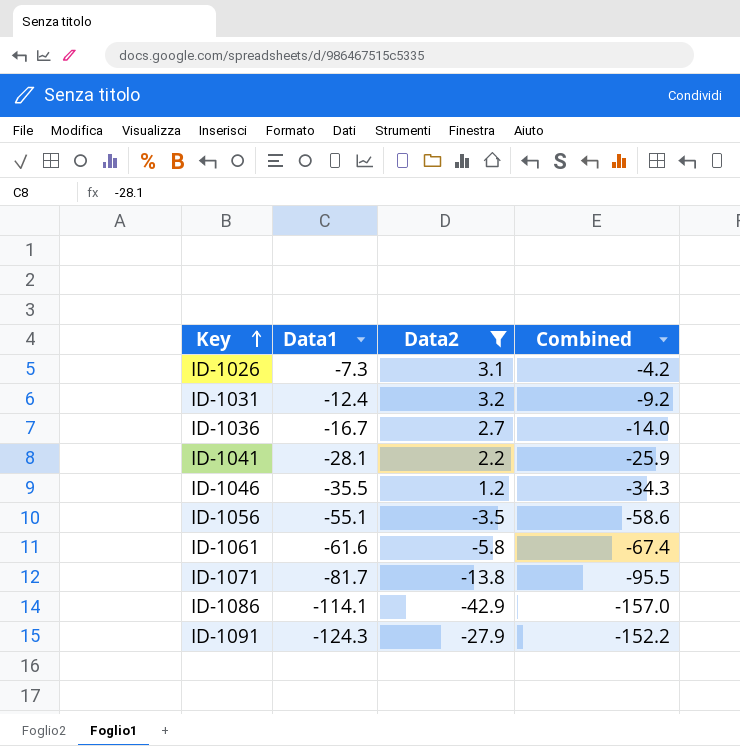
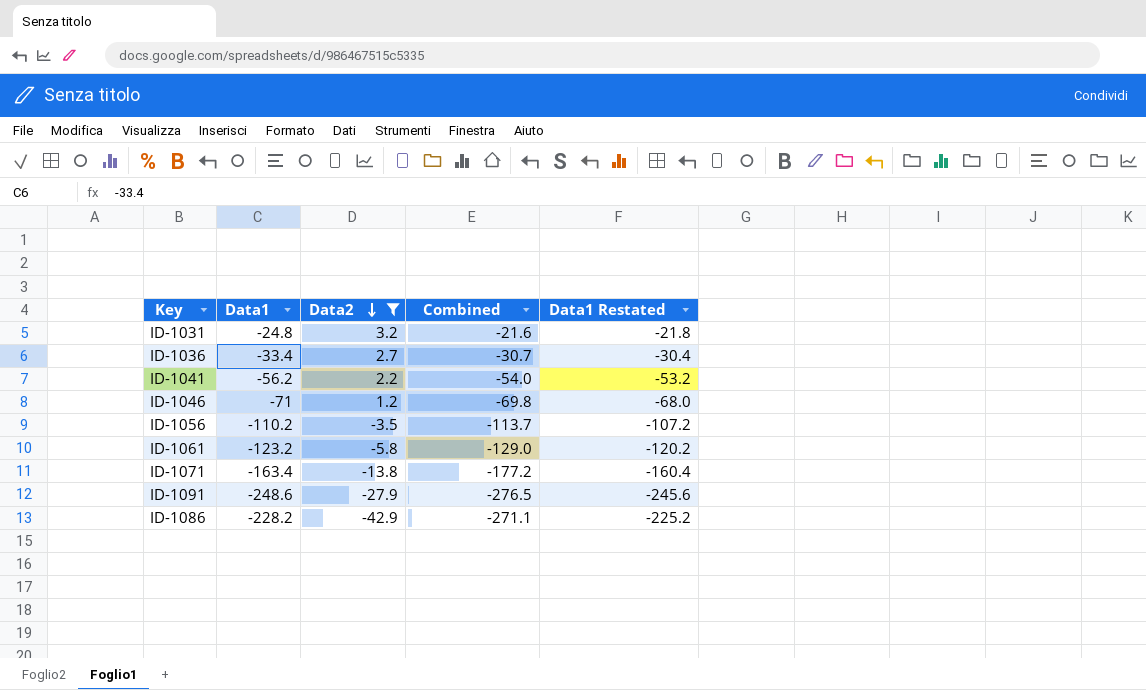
row order: Key ascending -> Data2 descending
column Data1 Restated | formula: none -> [Data1] + 3
row ID-1026: -7.3 | 3.1 | -4.2 -> none
ID-1031 | Data1: -12.4 -> -24.8
ID-1031 | Combined: -9.2 -> -21.6
ID-1036 | Data1: -16.7 -> -33.4
ID-1036 | Combined: -14.0 -> -30.7
ID-1041 | Data1: -28.1 -> -56.2
ID-1041 | Combined: -25.9 -> -54.0
ID-1046 | Data1: -35.5 -> -71
ID-1046 | Combined: -34.3 -> -69.8
ID-1056 | Data1: -55.1 -> -110.2
ID-1056 | Combined: -58.6 -> -113.7
ID-1061 | Data1: -61.6 -> -123.2
ID-1061 | Combined: -67.4 -> -129.0
ID-1071 | Data1: -81.7 -> -163.4
ID-1071 | Combined: -95.5 -> -177.2
ID-1091 | Data1: -124.3 -> -248.6
ID-1091 | Combined: -152.2 -> -276.5
ID-1086 | Data1: -114.1 -> -228.2
ID-1086 | Combined: -157.0 -> -271.1

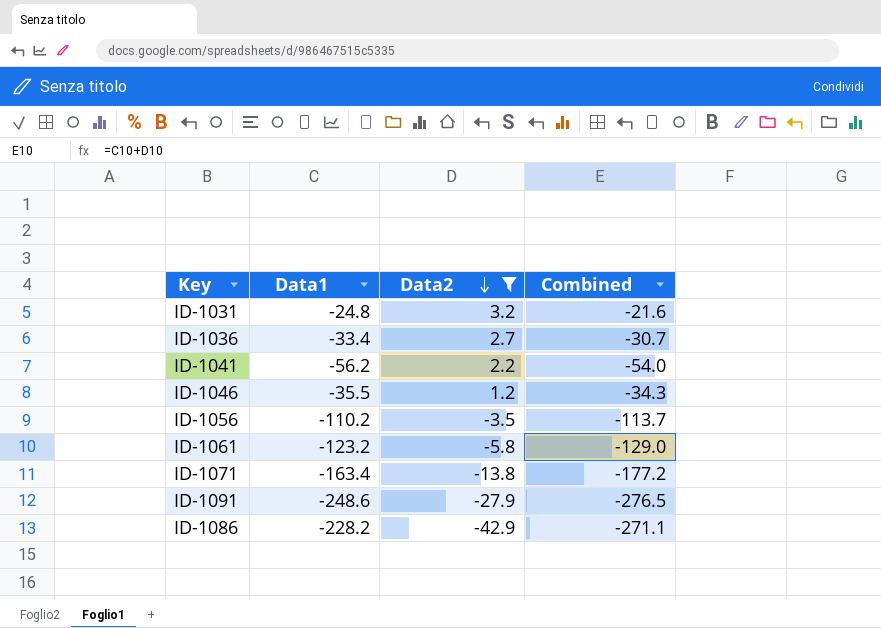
column Data1 Restated | formula: [Data1] + 3 -> none
ID-1046 | Data1: -71 -> -35.5
ID-1046 | Combined: -69.8 -> -34.3

